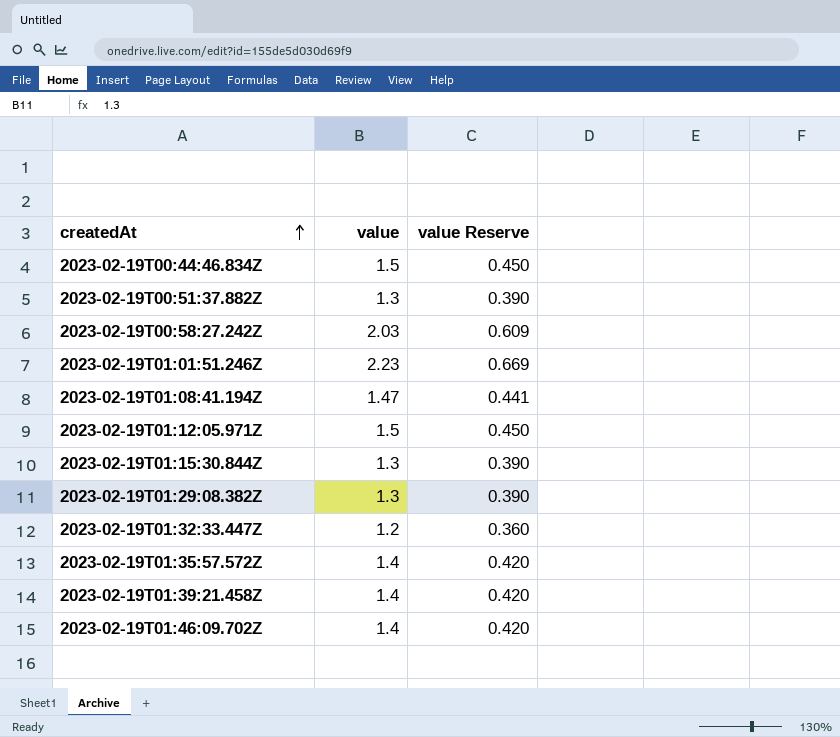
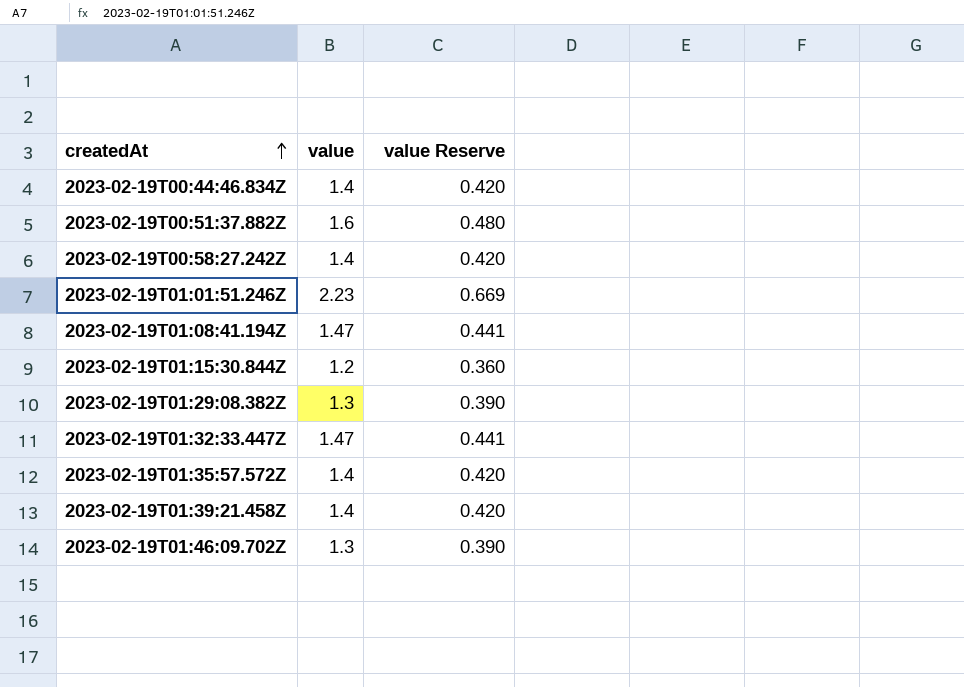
row 2023-02-19T01:12:05.971Z: 1.5 | 0.450 -> none
2023-02-19T00:44:46.834Z | value: 1.5 -> 1.4
2023-02-19T00:44:46.834Z | value Reserve: 0.450 -> 0.420
2023-02-19T00:51:37.882Z | value: 1.3 -> 1.6
2023-02-19T00:51:37.882Z | value Reserve: 0.390 -> 0.480
2023-02-19T00:58:27.242Z | value: 2.03 -> 1.4
2023-02-19T00:58:27.242Z | value Reserve: 0.609 -> 0.420
2023-02-19T01:15:30.844Z | value: 1.3 -> 1.2
2023-02-19T01:15:30.844Z | value Reserve: 0.390 -> 0.360
2023-02-19T01:32:33.447Z | value: 1.2 -> 1.47
2023-02-19T01:32:33.447Z | value Reserve: 0.360 -> 0.441
2023-02-19T01:46:09.702Z | value: 1.4 -> 1.3
2023-02-19T01:46:09.702Z | value Reserve: 0.420 -> 0.390

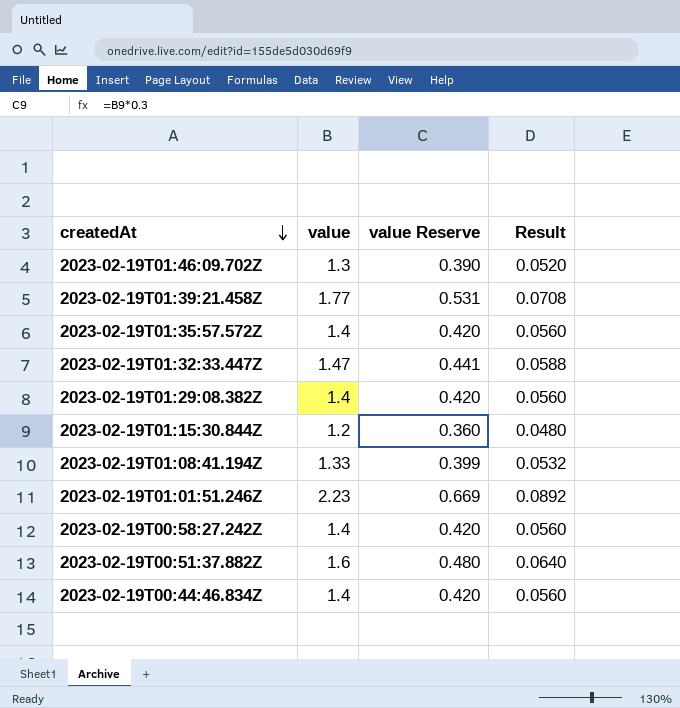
row order: createdAt ascending -> createdAt descending
column Result | formula: none -> [value] * 0.04
2023-02-19T01:39:21.458Z | value: 1.4 -> 1.77
2023-02-19T01:39:21.458Z | value Reserve: 0.420 -> 0.531
2023-02-19T01:29:08.382Z | value: 1.3 -> 1.4
2023-02-19T01:29:08.382Z | value Reserve: 0.390 -> 0.420
2023-02-19T01:08:41.194Z | value: 1.47 -> 1.33
2023-02-19T01:08:41.194Z | value Reserve: 0.441 -> 0.399

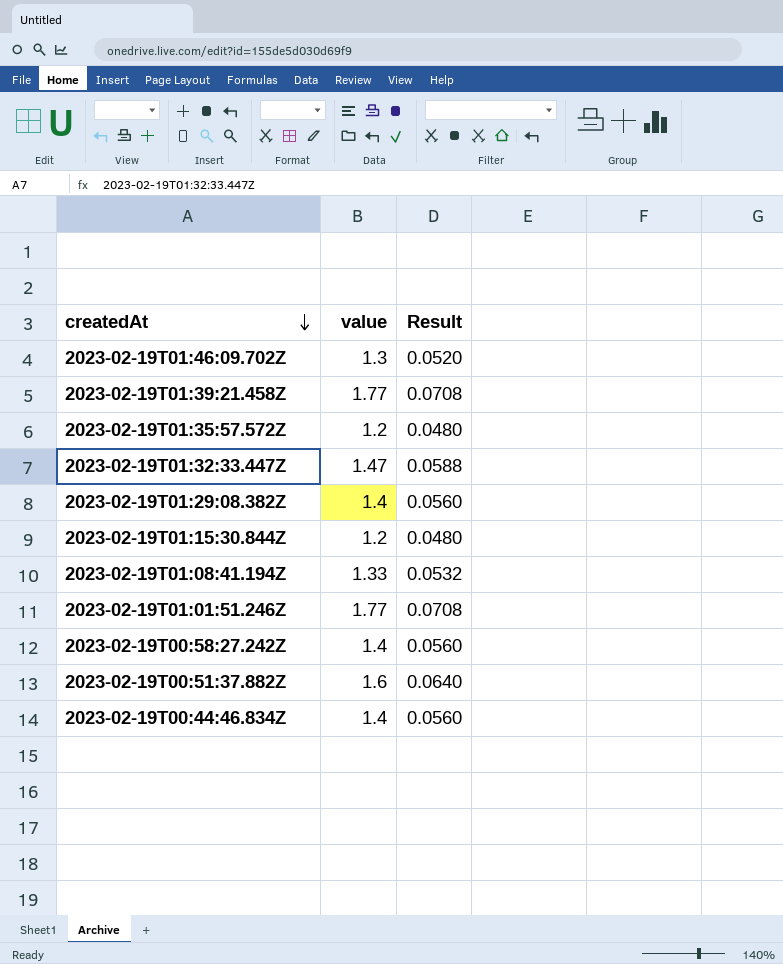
column value Reserve | formula: [value] * 0.3 -> none
2023-02-19T01:35:57.572Z | value: 1.4 -> 1.2
2023-02-19T01:35:57.572Z | Result: 0.0560 -> 0.0480
2023-02-19T01:01:51.246Z | value: 2.23 -> 1.77
2023-02-19T01:01:51.246Z | Result: 0.0892 -> 0.0708

